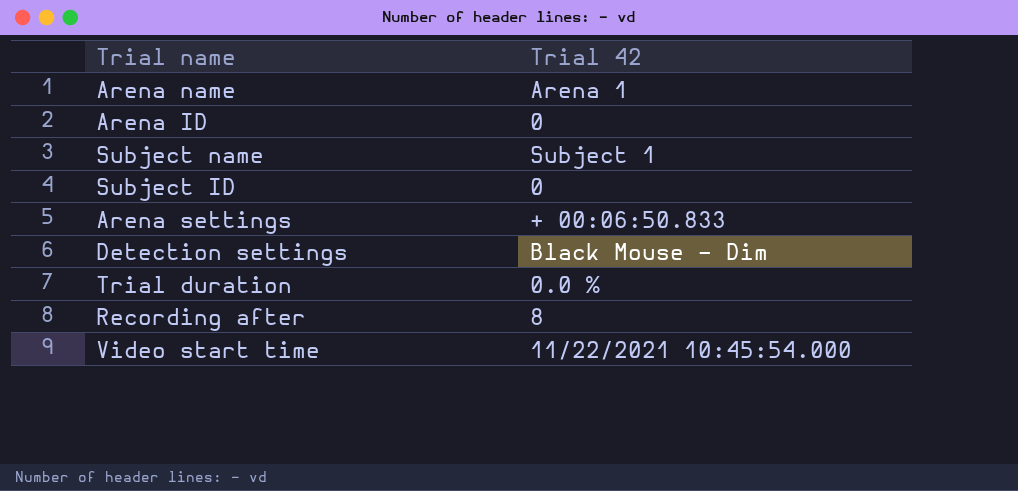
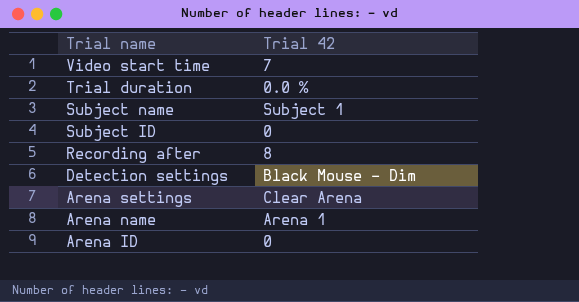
row order: none -> Trial name descending
Video start time | Trial 42: 11/22/2021 10:45:54.000 -> 7
Arena settings | Trial 42: + 00:06:50.833 -> Clear Arena

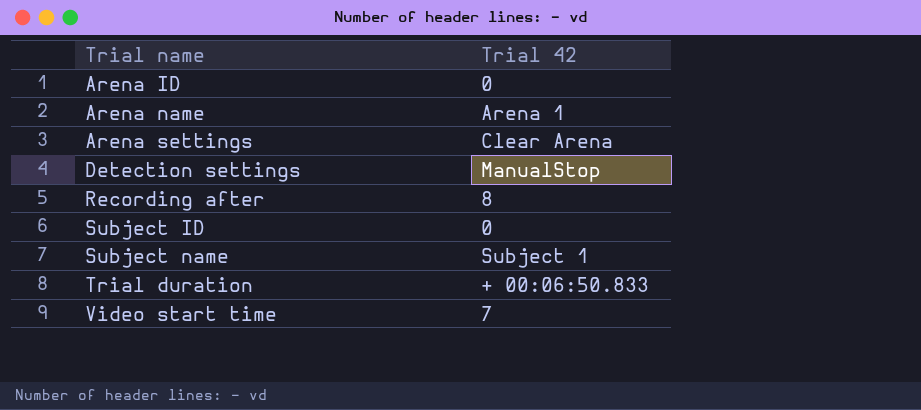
row order: Trial name descending -> Trial name ascending
Detection settings | Trial 42: Black Mouse - Dim -> ManualStop
Trial duration | Trial 42: 0.0 % -> + 00:06:50.833

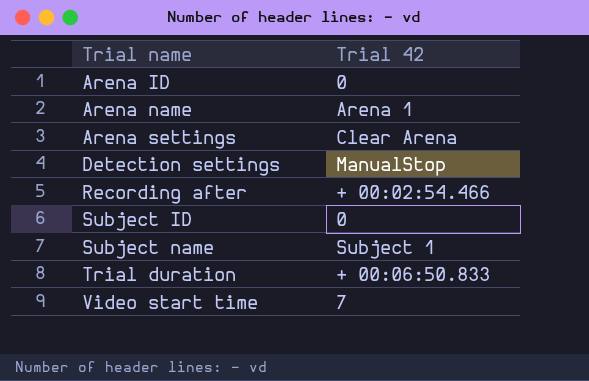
Recording after | Trial 42: 8 -> + 00:02:54.466

